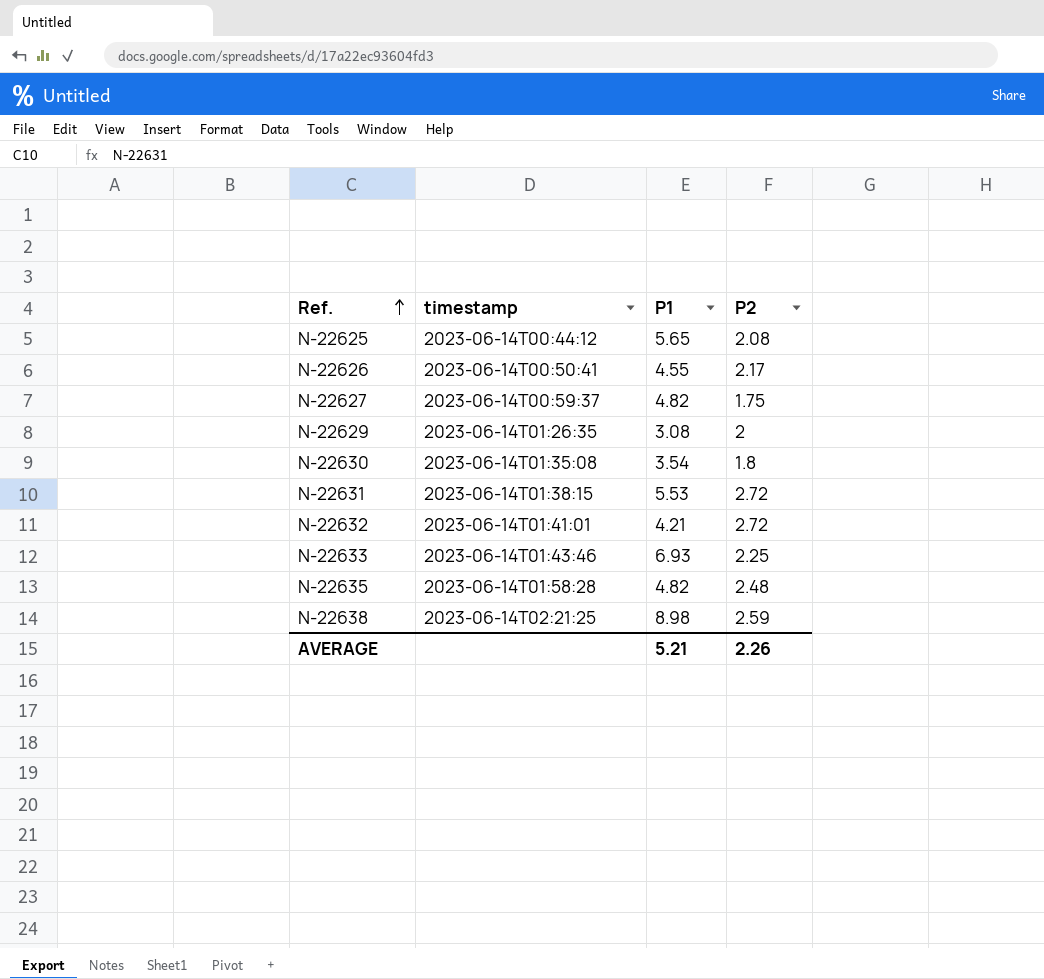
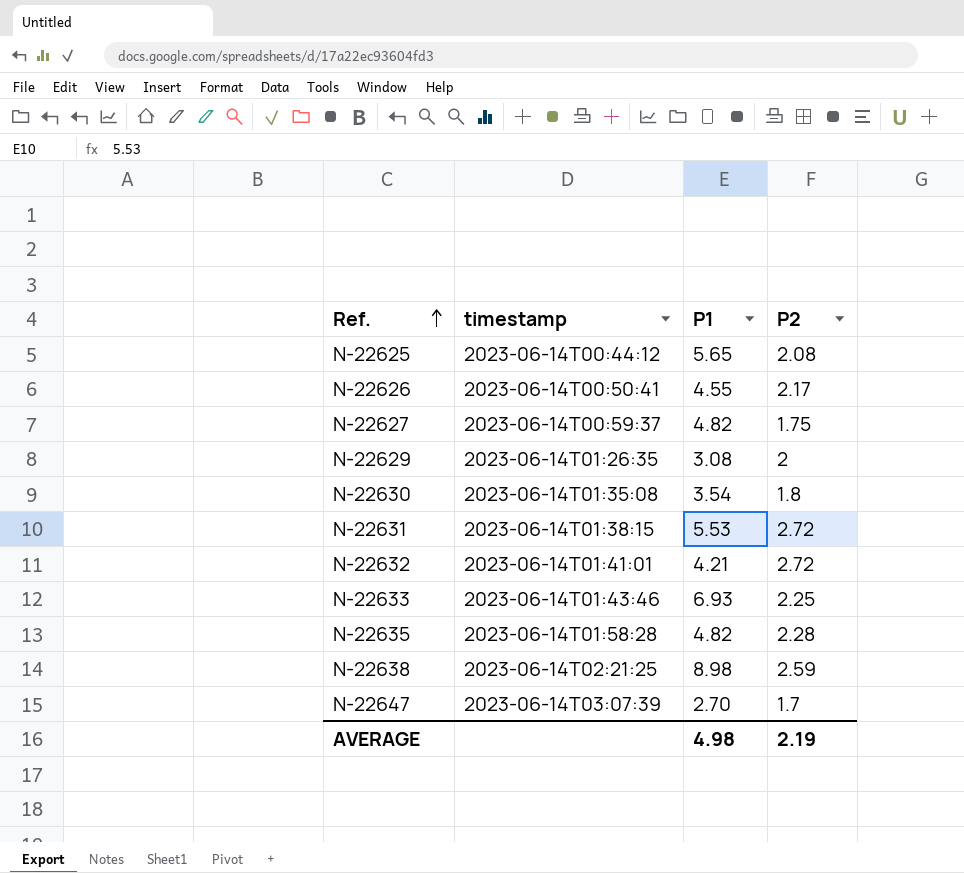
N-22635 | P2: 2.48 -> 2.28
row N-22647: none -> 2023-06-14T03:07:39 | 2.70 | 1.7
AVERAGE | P1: 5.21 -> 4.98
AVERAGE | P2: 2.26 -> 2.19

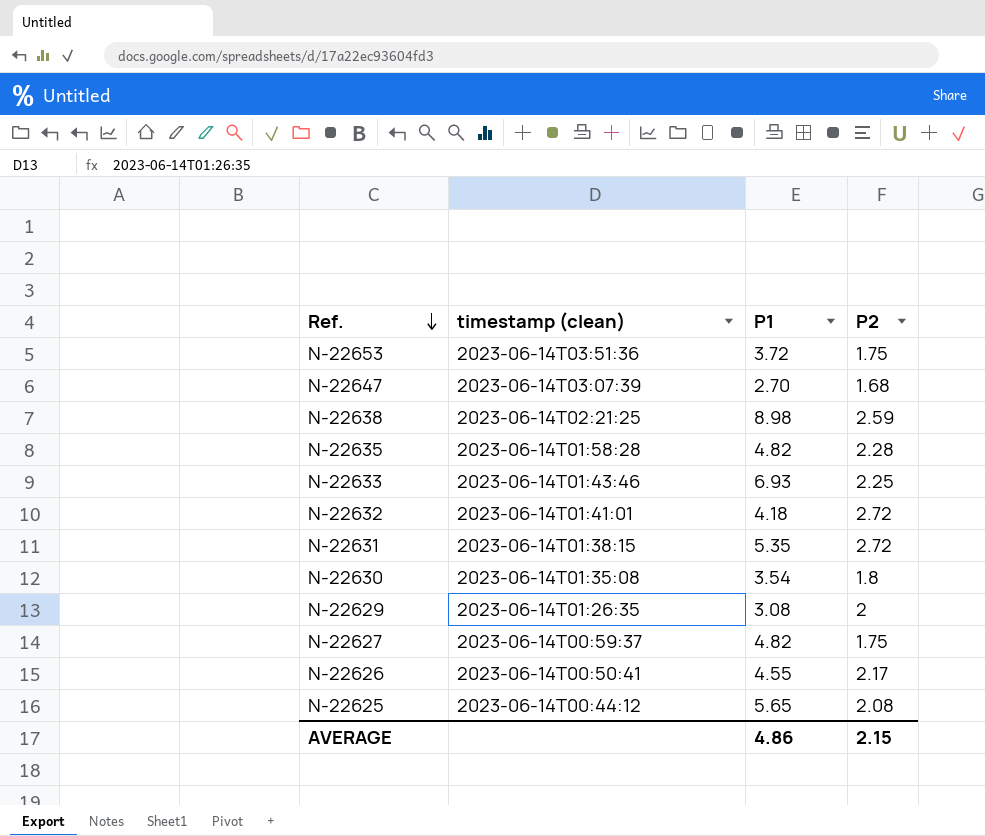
row order: Ref. ascending -> Ref. descending
column name: timestamp -> timestamp (clean)
row N-22653: none -> 2023-06-14T03:51:36 | 3.72 | 1.75
N-22647 | P2: 1.7 -> 1.68
N-22632 | P1: 4.21 -> 4.18
N-22631 | P1: 5.53 -> 5.35
AVERAGE | P1: 4.98 -> 4.86
AVERAGE | P2: 2.19 -> 2.15

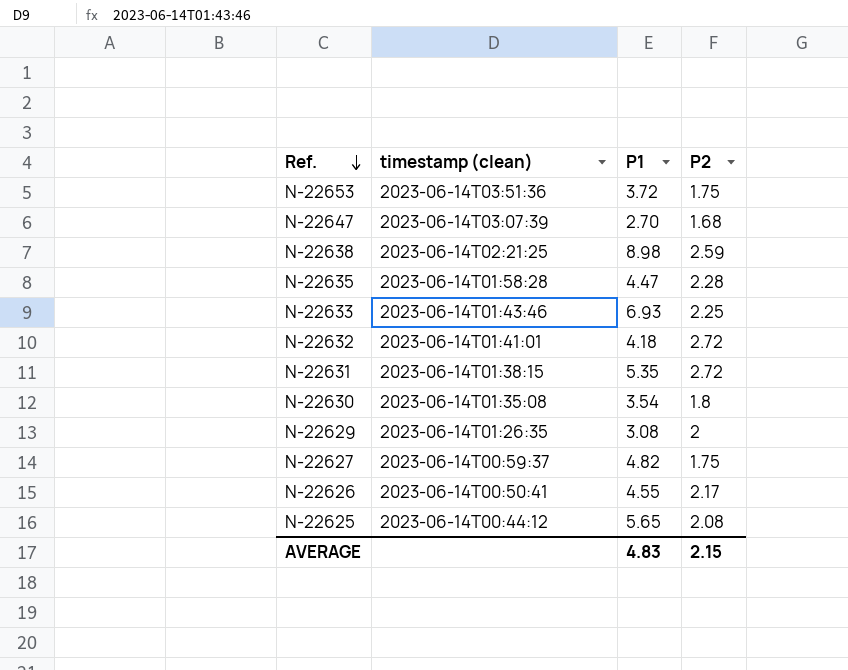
N-22635 | P1: 4.82 -> 4.47
AVERAGE | P1: 4.86 -> 4.83

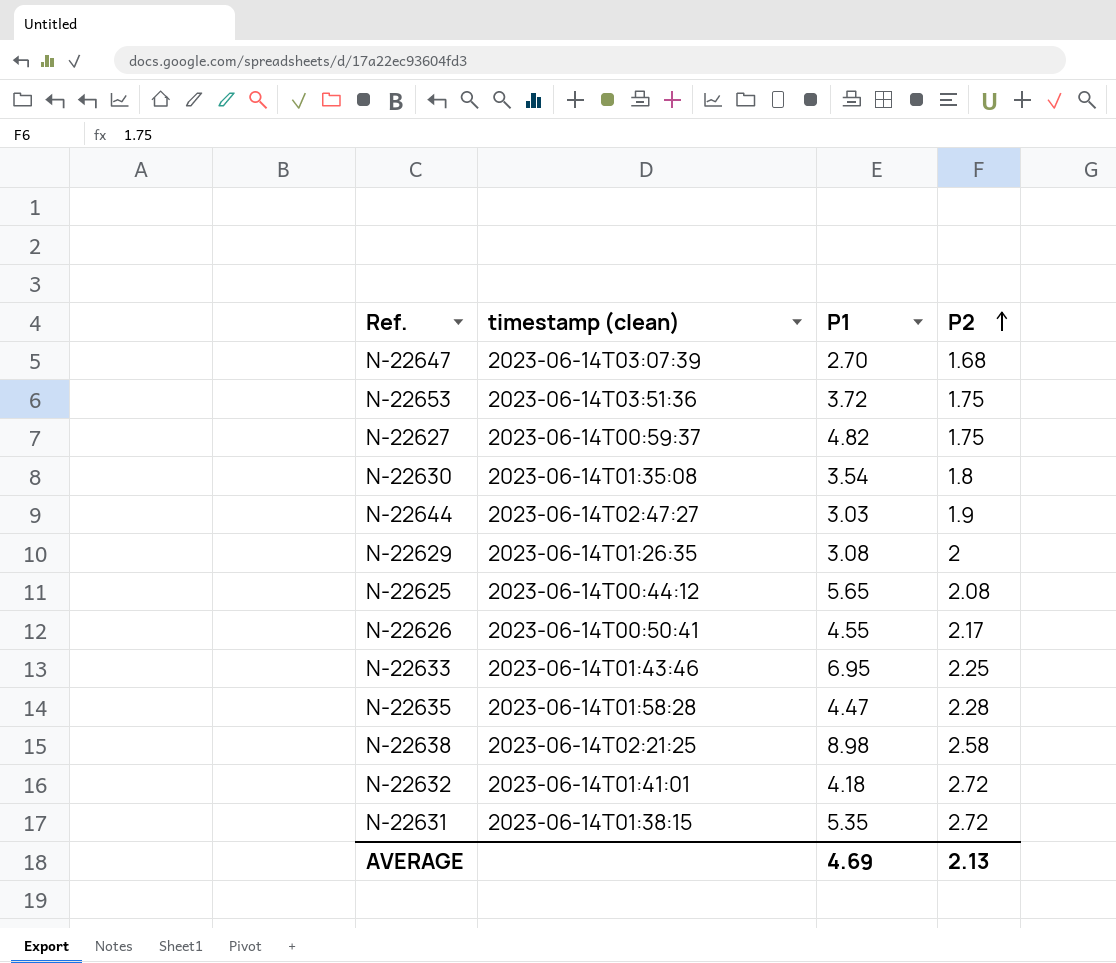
row order: Ref. descending -> P2 ascending
row N-22644: none -> 2023-06-14T02:47:27 | 3.03 | 1.9
N-22633 | P1: 6.93 -> 6.95
N-22638 | P2: 2.59 -> 2.58
AVERAGE | P1: 4.83 -> 4.69
AVERAGE | P2: 2.15 -> 2.13

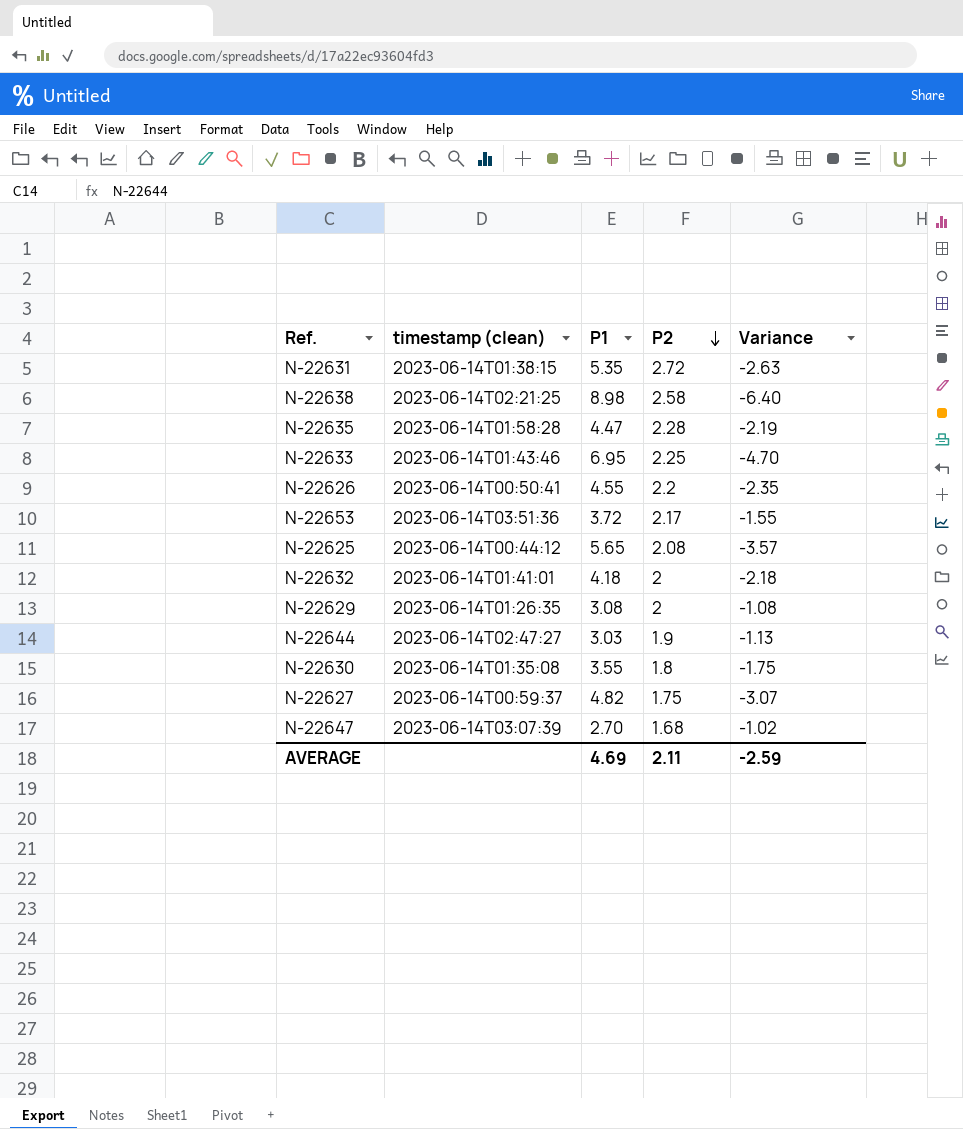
row order: P2 ascending -> P2 descending
column Variance | formula: none -> [P2] - [P1]
N-22626 | P2: 2.17 -> 2.2
N-22653 | P2: 1.75 -> 2.17
N-22632 | P2: 2.72 -> 2
N-22630 | P1: 3.54 -> 3.55
AVERAGE | P2: 2.13 -> 2.11

